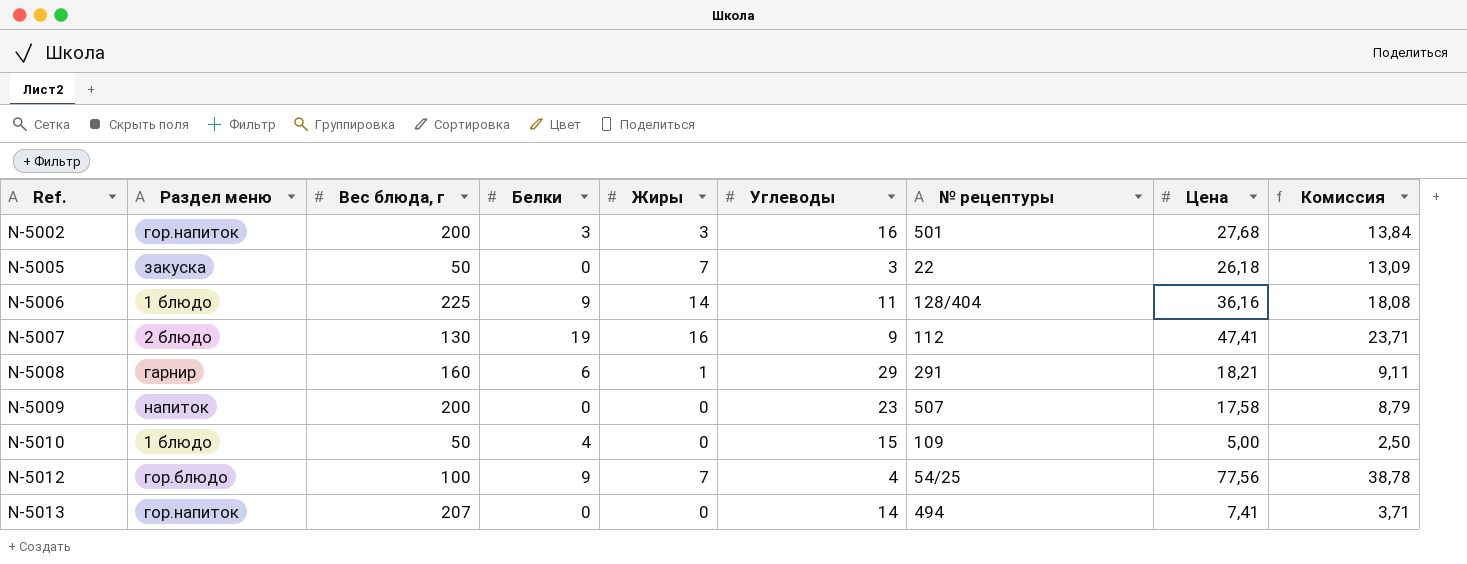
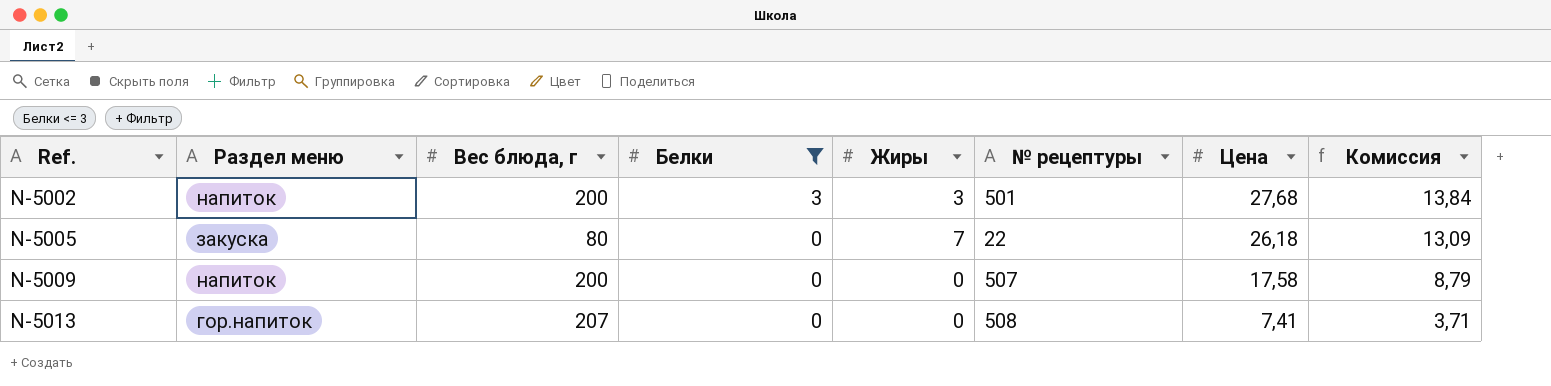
filter: none -> Белки <= 3
column Углеводы | position: 6 -> none
N-5002 | Раздел меню: гор.напиток -> напиток
N-5005 | Вес блюда, г: 50 -> 80
N-5013 | № рецептуры: 494 -> 508

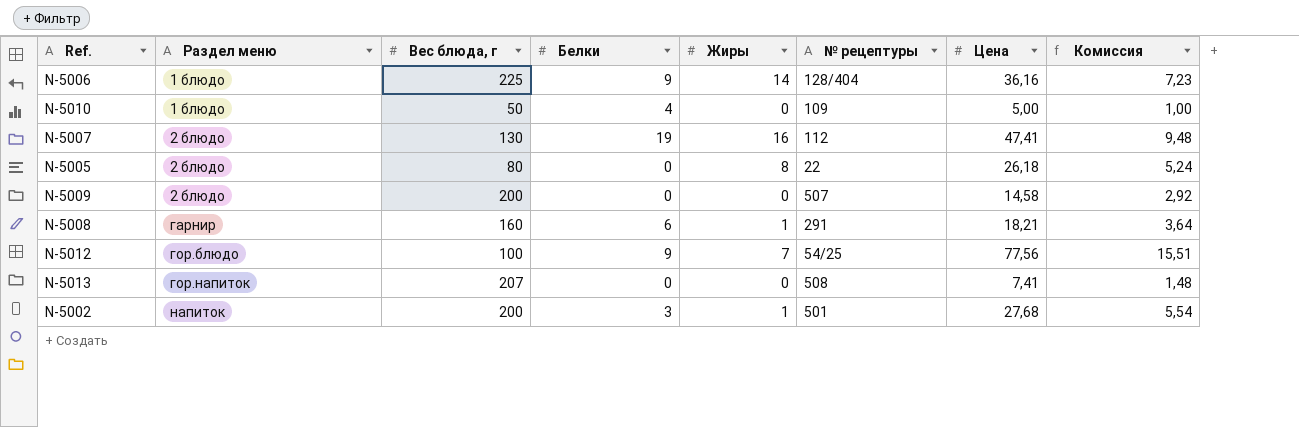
filter: Белки <= 3 -> none
row order: Ref. ascending -> Раздел меню ascending
column Комиссия | formula: [Цена] * 0,5 -> [Цена] * 0,2
N-5005 | Раздел меню: закуска -> 2 блюдо
N-5005 | Жиры: 7 -> 8
N-5009 | Раздел меню: напиток -> 2 блюдо
N-5009 | Цена: 17,58 -> 14,58
N-5002 | Жиры: 3 -> 1

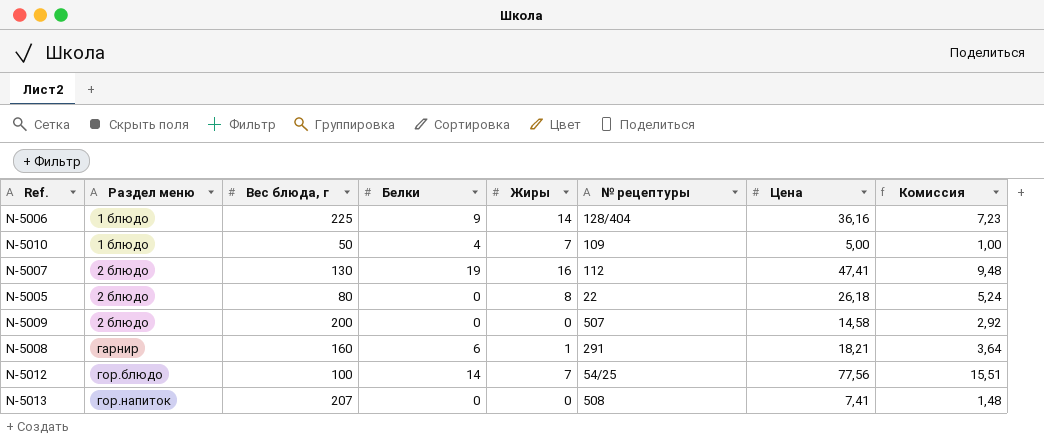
row N-5002: напиток | 200 | 3 | 1 | 501 | 27,68 | 5,54 -> none
N-5010 | Жиры: 0 -> 7
N-5012 | Белки: 9 -> 14

